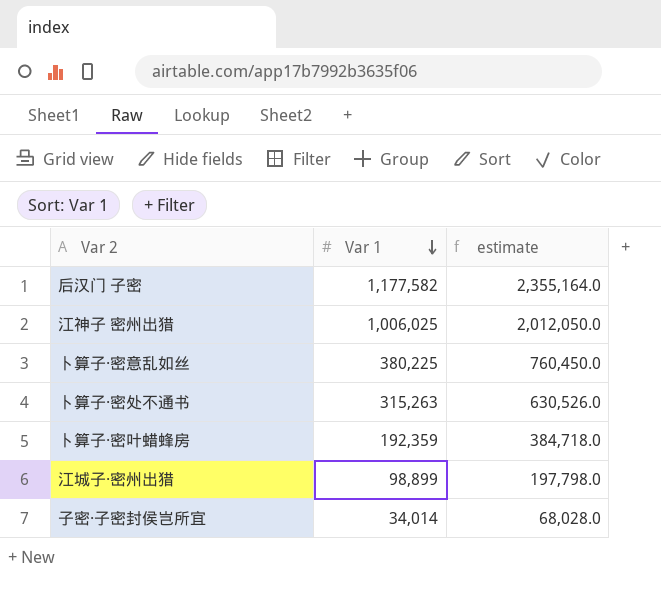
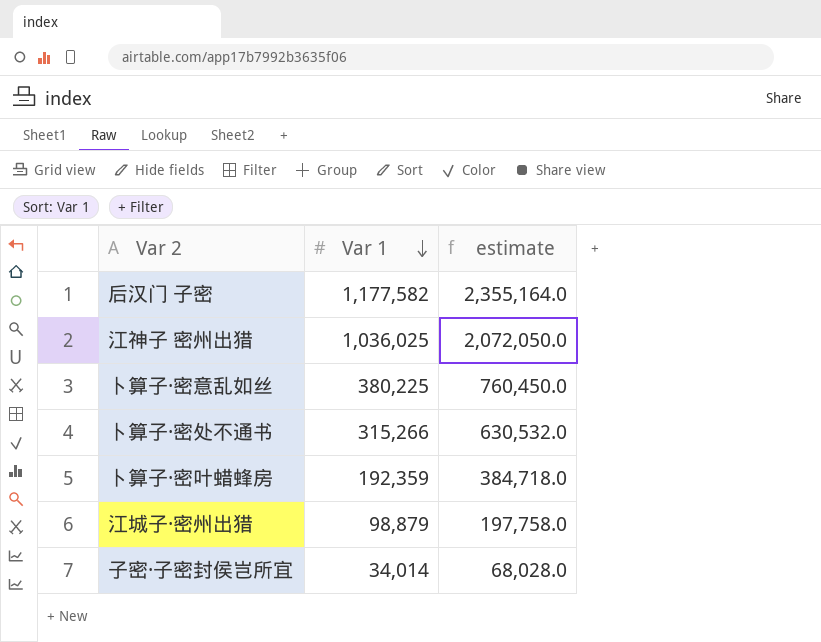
江神子 密州出猎 | Var 1: 1,006,025 -> 1,036,025
江神子 密州出猎 | estimate: 2,012,050.0 -> 2,072,050.0
卜算子·密处不通书 | Var 1: 315,263 -> 315,266
卜算子·密处不通书 | estimate: 630,526.0 -> 630,532.0
江城子·密州出猎 | Var 1: 98,899 -> 98,879
江城子·密州出猎 | estimate: 197,798.0 -> 197,758.0

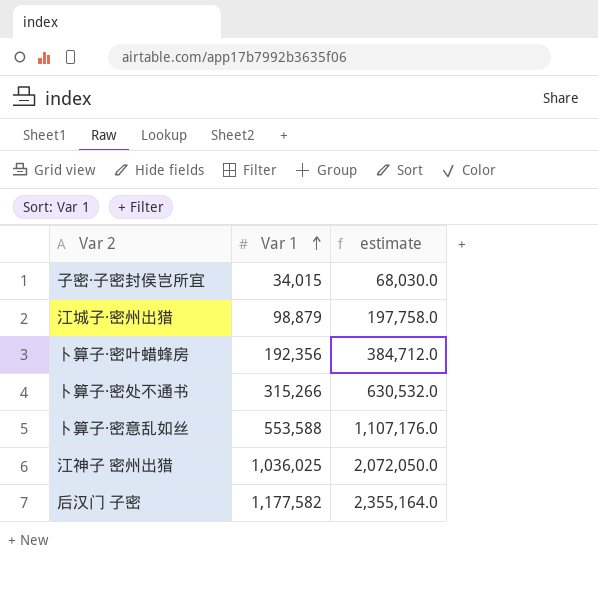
row order: Var 1 descending -> Var 1 ascending
子密·子密封侯岂所宜 | Var 1: 34,014 -> 34,015
子密·子密封侯岂所宜 | estimate: 68,028.0 -> 68,030.0
卜算子·密叶蜡蜂房 | Var 1: 192,359 -> 192,356
卜算子·密叶蜡蜂房 | estimate: 384,718.0 -> 384,712.0
卜算子·密意乱如丝 | Var 1: 380,225 -> 553,588
卜算子·密意乱如丝 | estimate: 760,450.0 -> 1,107,176.0

